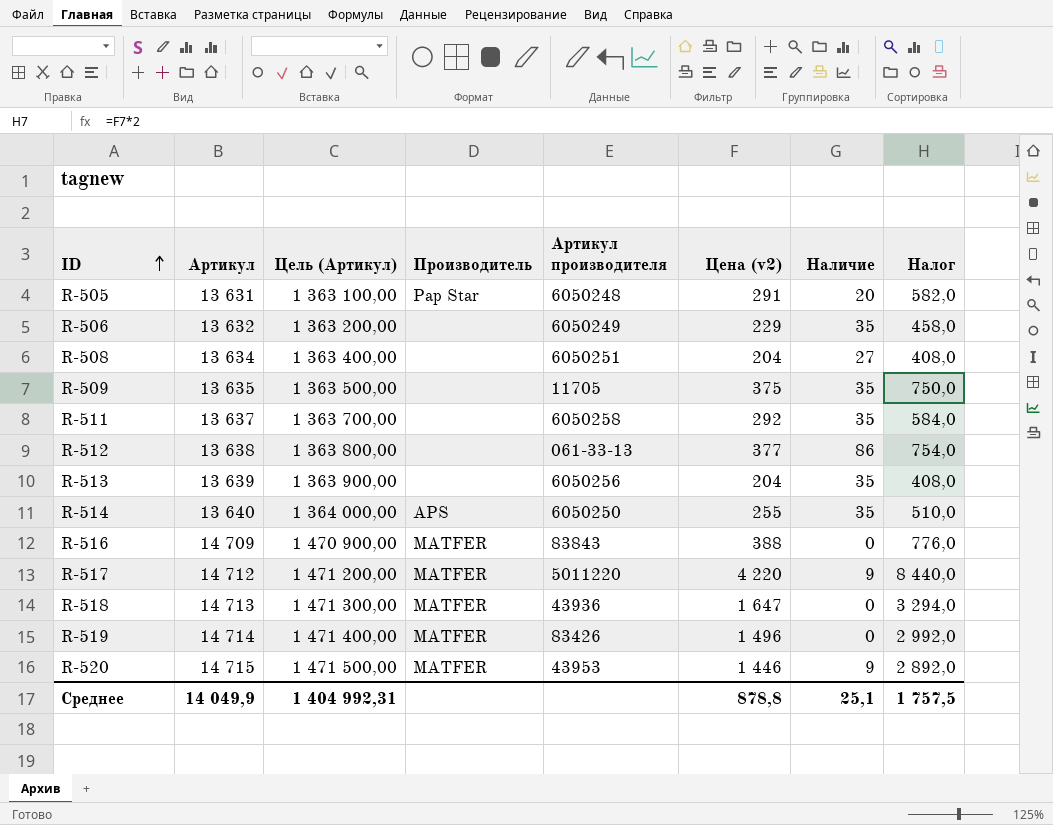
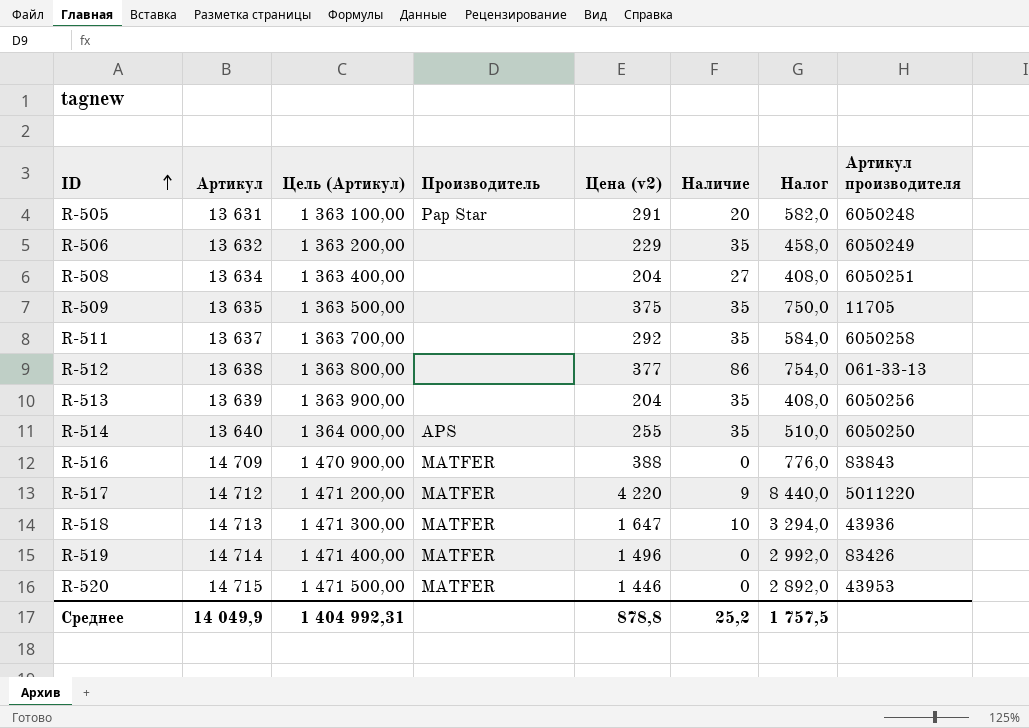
column Артикул производителя | position: 5 -> 8
R-518 | Наличие: 0 -> 10
R-520 | Наличие: 9 -> 0
Среднее | Наличие: 25,1 -> 25,2

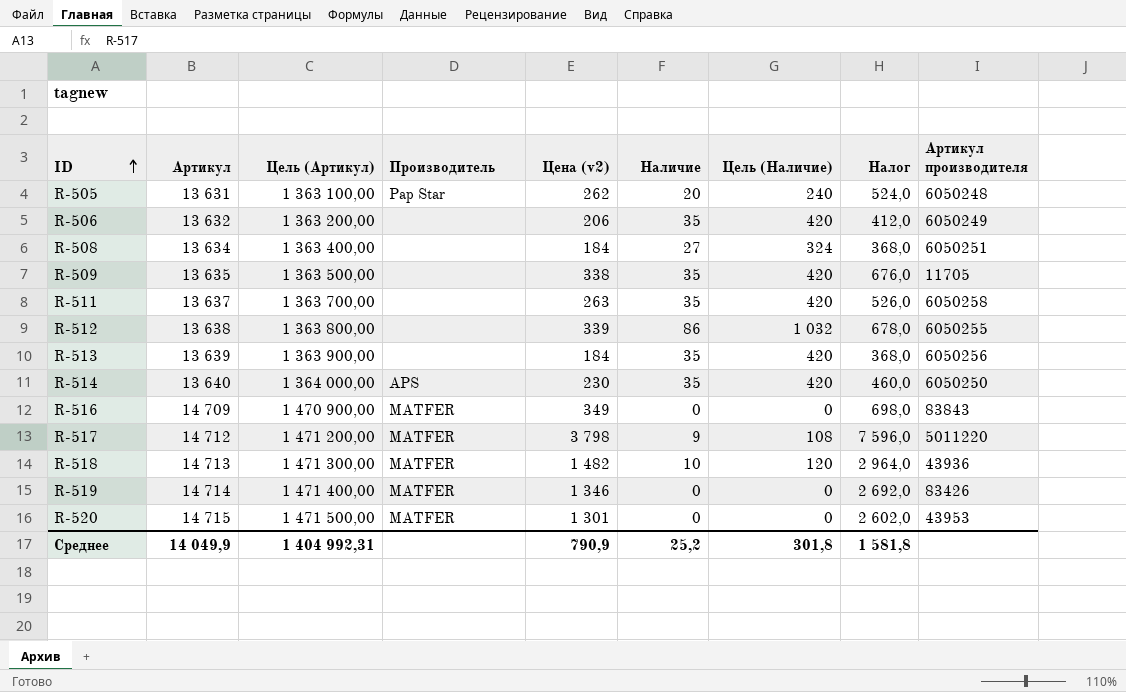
column Цель (Наличие) | formula: none -> [Наличие] * 12
R-505 | Цена (v2): 291 -> 262
R-505 | Налог: 582,0 -> 524,0
R-506 | Цена (v2): 229 -> 206
R-506 | Налог: 458,0 -> 412,0
R-508 | Цена (v2): 204 -> 184
R-508 | Налог: 408,0 -> 368,0
R-509 | Цена (v2): 375 -> 338
R-509 | Налог: 750,0 -> 676,0
R-511 | Цена (v2): 292 -> 263
R-511 | Налог: 584,0 -> 526,0
R-512 | Цена (v2): 377 -> 339
R-512 | Налог: 754,0 -> 678,0
R-512 | Артикул производителя: 061-33-13 -> 6050255
R-513 | Цена (v2): 204 -> 184
R-513 | Налог: 408,0 -> 368,0
R-514 | Цена (v2): 255 -> 230
R-514 | Налог: 510,0 -> 460,0
R-516 | Цена (v2): 388 -> 349
R-516 | Налог: 776,0 -> 698,0
R-517 | Цена (v2): 4 220 -> 3 798
R-517 | Налог: 8 440,0 -> 7 596,0
R-518 | Цена (v2): 1 647 -> 1 482
R-518 | Налог: 3 294,0 -> 2 964,0
R-519 | Цена (v2): 1 496 -> 1 346
R-519 | Налог: 2 992,0 -> 2 692,0
R-520 | Цена (v2): 1 446 -> 1 301
R-520 | Налог: 2 892,0 -> 2 602,0
Среднее | Цена (v2): 878,8 -> 790,9
Среднее | Налог: 1 757,5 -> 1 581,8

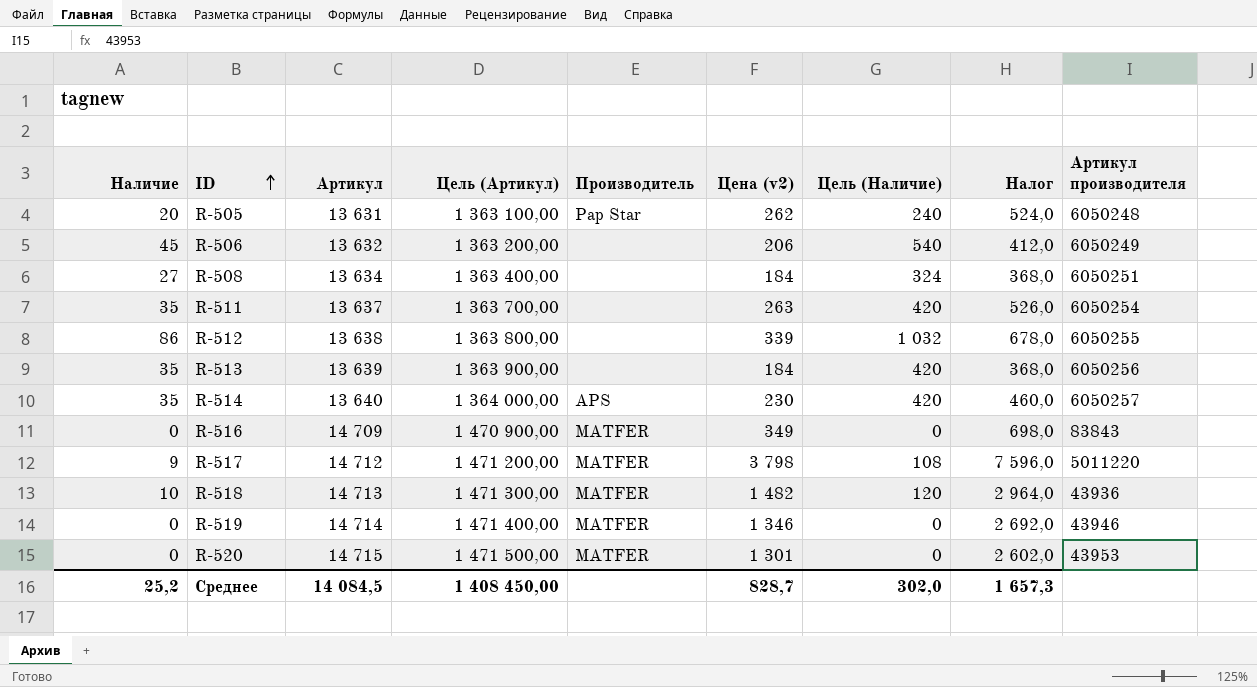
column Наличие | position: 6 -> 1
row R-509: 13 635 | 1 363 500,00 | none | 338 | 35 | 420 | 676,0 | 11705 -> none
R-506 | Наличие: 35 -> 45
R-506 | Цель (Наличие): 420 -> 540
R-511 | Артикул производителя: 6050258 -> 6050254
R-514 | Артикул производителя: 6050250 -> 6050257
R-519 | Артикул производителя: 83426 -> 43946
Среднее | Артикул: 14 049,9 -> 14 084,5
Среднее | Цель (Артикул): 1 404 992,31 -> 1 408 450,00
Среднее | Цена (v2): 790,9 -> 828,7
Среднее | Цель (Наличие): 301,8 -> 302,0
Среднее | Налог: 1 581,8 -> 1 657,3

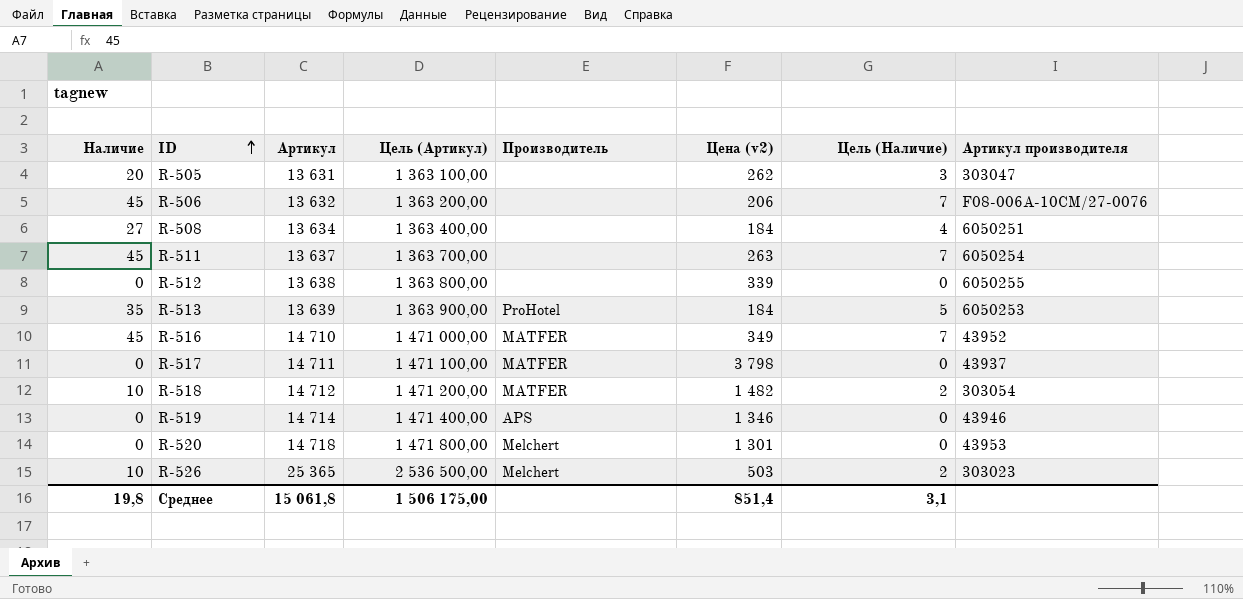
column Налог | formula: [Цена (v2)] * 2 -> none
column Цель (Наличие) | formula: [Наличие] * 12 -> [Наличие] * 0,15
row R-514: 35 | 13 640 | 1 364 000,00 | APS | 230 | 420 | 460,0 | 6050257 -> none
R-505 | Производитель: Pap Star -> none
R-505 | Артикул производителя: 6050248 -> 303047
R-506 | Артикул производителя: 6050249 -> F08-006A-10CM/27-0076
R-511 | Наличие: 35 -> 45
R-512 | Наличие: 86 -> 0
R-513 | Производитель: none -> ProHotel
R-513 | Артикул производителя: 6050256 -> 6050253
R-516 | Наличие: 0 -> 45
R-516 | Артикул: 14 709 -> 14 710
R-516 | Цель (Артикул): 1 470 900,00 -> 1 471 000,00
R-516 | Артикул производителя: 83843 -> 43952
R-517 | Наличие: 9 -> 0
R-517 | Артикул: 14 712 -> 14 711
R-517 | Цель (Артикул): 1 471 200,00 -> 1 471 100,00
R-517 | Артикул производителя: 5011220 -> 43937
R-518 | Артикул: 14 713 -> 14 712
R-518 | Цель (Артикул): 1 471 300,00 -> 1 471 200,00
R-518 | Артикул производителя: 43936 -> 303054
R-519 | Производитель: MATFER -> APS
R-520 | Артикул: 14 715 -> 14 718
R-520 | Цель (Артикул): 1 471 500,00 -> 1 471 800,00
R-520 | Производитель: MATFER -> Melchert
row R-526: none -> 10 | 25 365 | 2 536 500,00 | Melchert | 503 | 2 | 303023
Среднее | Наличие: 25,2 -> 19,8
Среднее | Артикул: 14 084,5 -> 15 061,8
Среднее | Цель (Артикул): 1 408 450,00 -> 1 506 175,00
Среднее | Цена (v2): 828,7 -> 851,4
Среднее | Цель (Наличие): 302,0 -> 3,1

